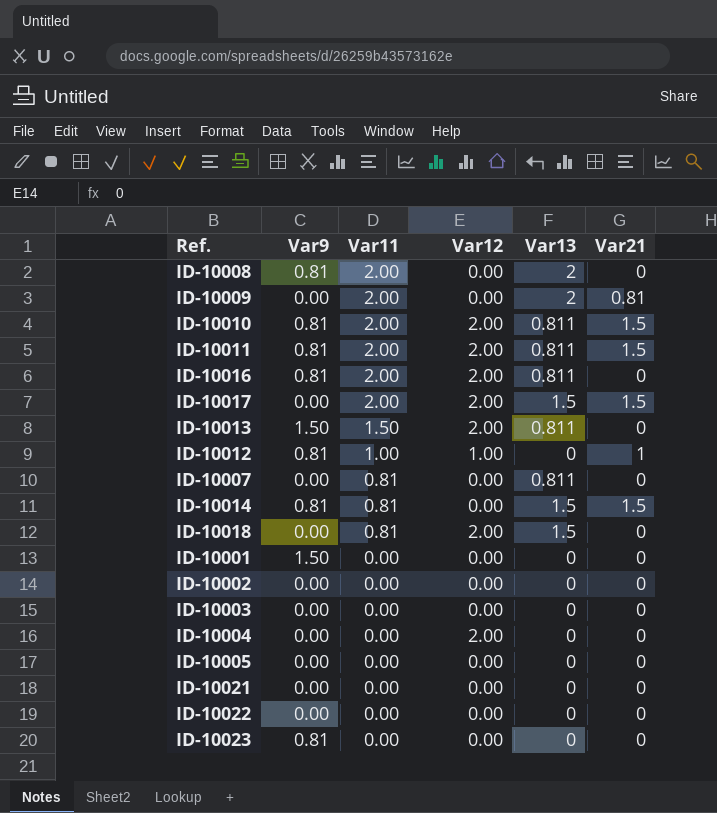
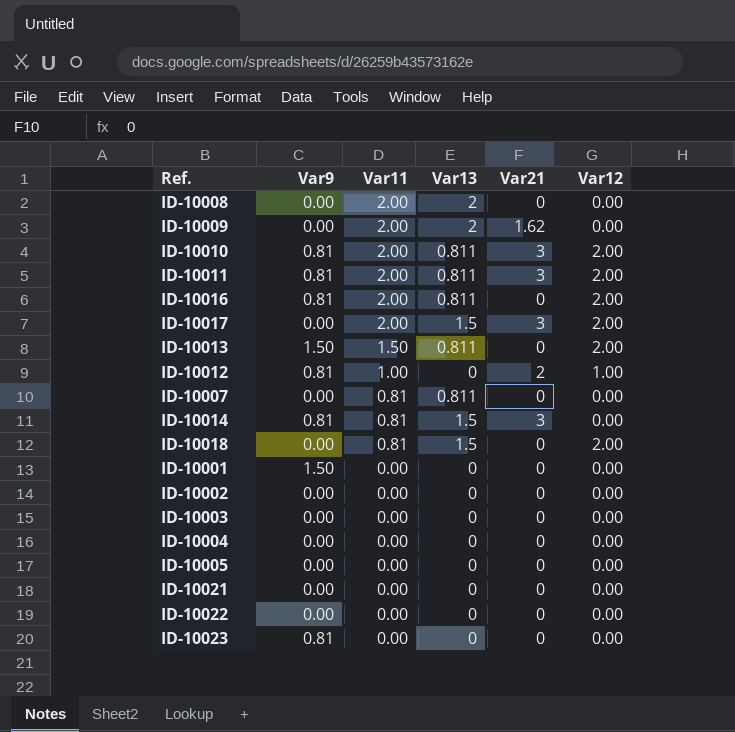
column Var12 | position: 4 -> 6
ID-10008 | Var9: 0.81 -> 0.00
ID-10009 | Var21: 0.81 -> 1.62
ID-10010 | Var21: 1.5 -> 3
ID-10011 | Var21: 1.5 -> 3
ID-10017 | Var21: 1.5 -> 3
ID-10012 | Var21: 1 -> 2
ID-10014 | Var21: 1.5 -> 3
ID-10004 | Var12: 2.00 -> 0.00

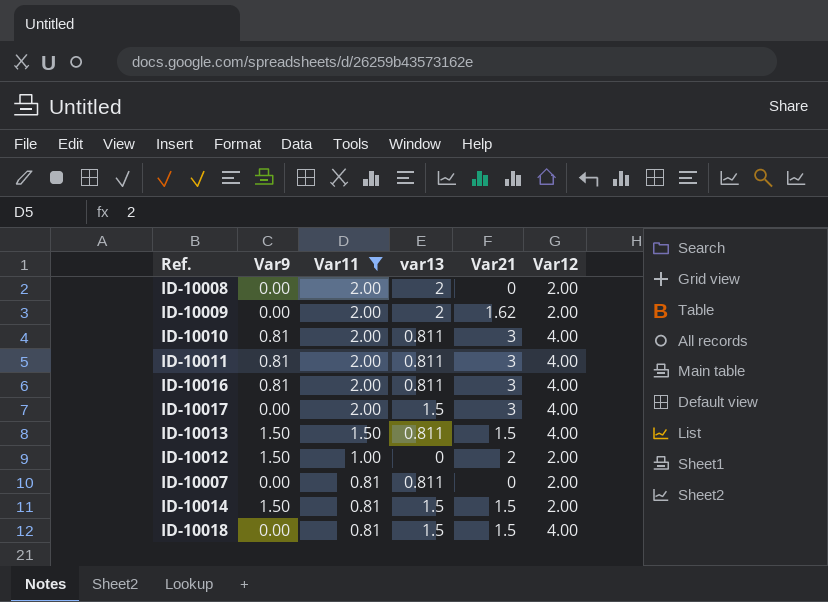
filter: none -> Var11 != 0.00
column name: Var13 -> var13
ID-10008 | Var12: 0.00 -> 2.00
ID-10009 | Var12: 0.00 -> 2.00
ID-10010 | Var12: 2.00 -> 4.00
ID-10011 | Var12: 2.00 -> 4.00
ID-10016 | Var21: 0 -> 3
ID-10016 | Var12: 2.00 -> 4.00
ID-10017 | Var12: 2.00 -> 4.00
ID-10013 | Var21: 0 -> 1.5
ID-10013 | Var12: 2.00 -> 4.00
ID-10012 | Var9: 0.81 -> 1.50
ID-10012 | Var12: 1.00 -> 2.00
ID-10007 | Var12: 0.00 -> 2.00
ID-10014 | Var9: 0.81 -> 1.50
ID-10014 | Var21: 3 -> 1.5
ID-10014 | Var12: 0.00 -> 2.00
ID-10018 | Var21: 0 -> 1.5
ID-10018 | Var12: 2.00 -> 4.00

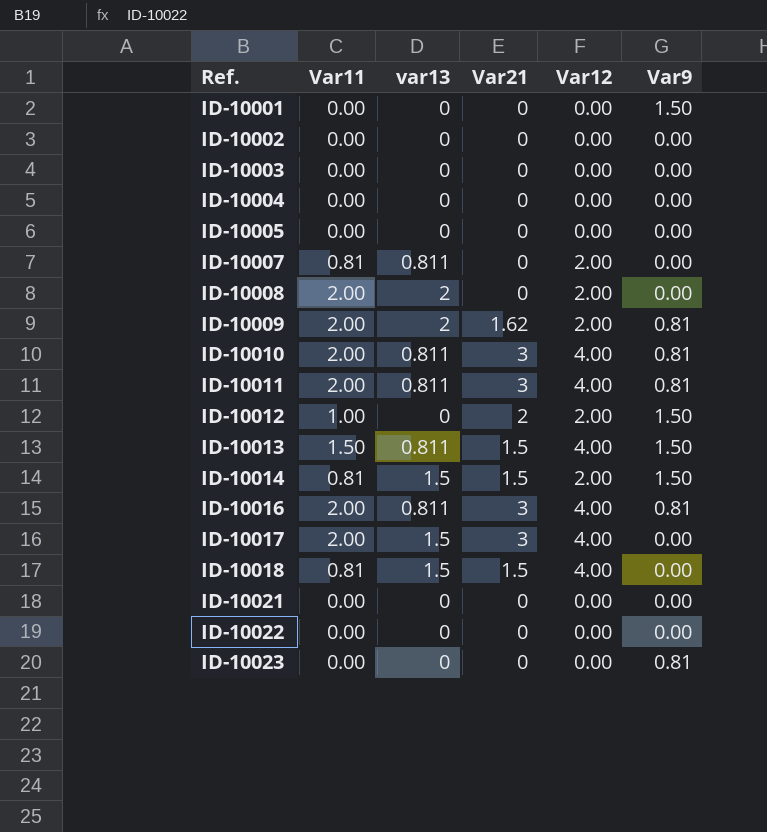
filter: Var11 != 0.00 -> none
row order: Var11 descending -> Ref. ascending
column Var9 | position: 2 -> 6
ID-10009 | Var9: 0.00 -> 0.81

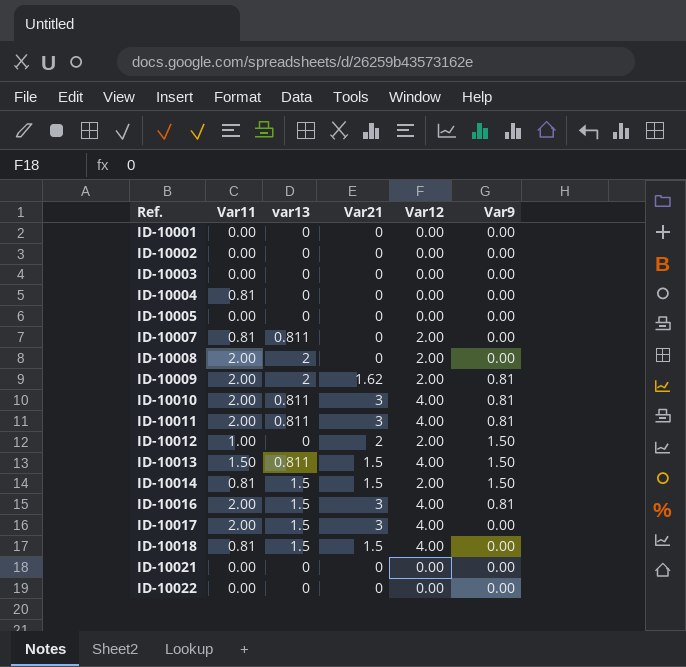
row ID-10023: 0.00 | 0 | 0 | 0.00 | 0.81 -> none
ID-10001 | Var9: 1.50 -> 0.00
ID-10004 | Var11: 0.00 -> 0.81
ID-10016 | var13: 0.811 -> 1.5

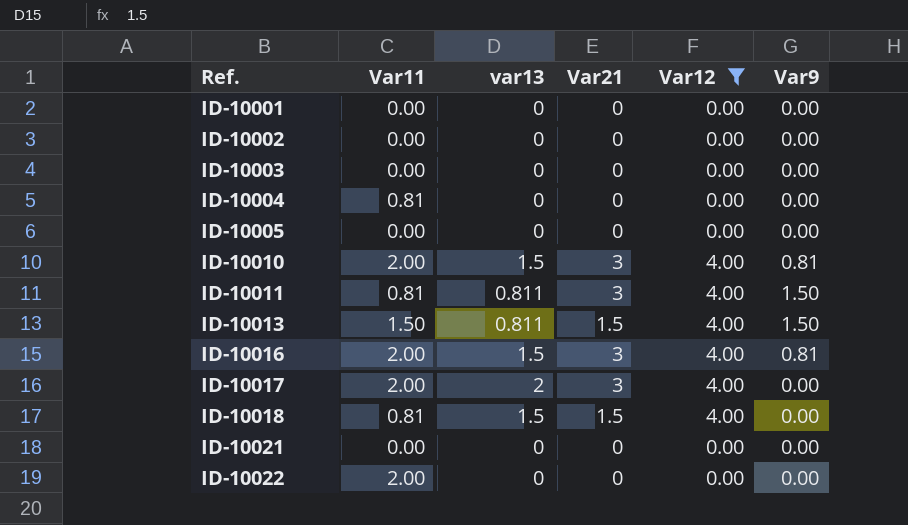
filter: none -> Var12 != 2.00
ID-10010 | var13: 0.811 -> 1.5
ID-10011 | Var11: 2.00 -> 0.81
ID-10011 | Var9: 0.81 -> 1.50
ID-10017 | var13: 1.5 -> 2
ID-10022 | Var11: 0.00 -> 2.00

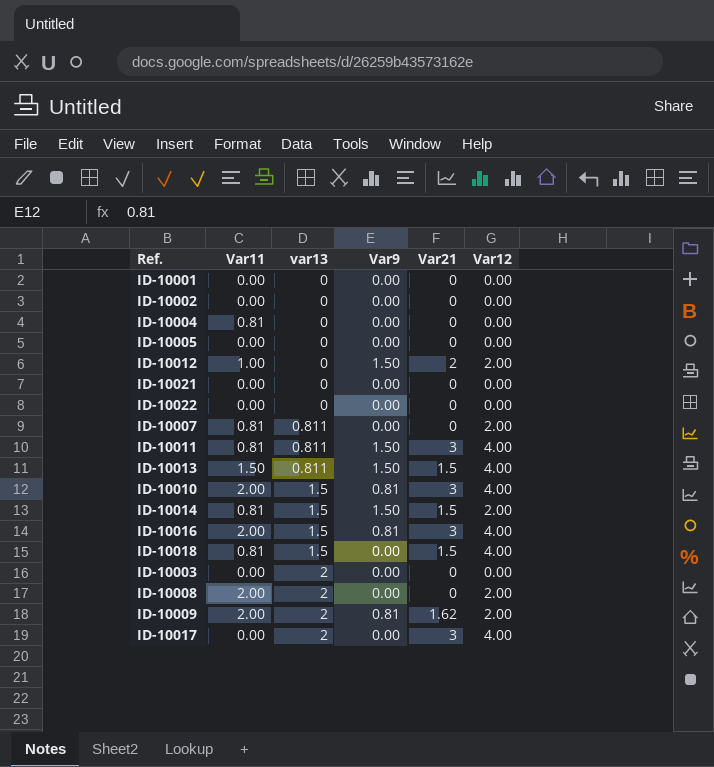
filter: Var12 != 2.00 -> none
row order: Ref. ascending -> var13 ascending
column Var9 | position: 6 -> 4
ID-10022 | Var11: 2.00 -> 0.00
ID-10003 | var13: 0 -> 2
ID-10017 | Var11: 2.00 -> 0.00

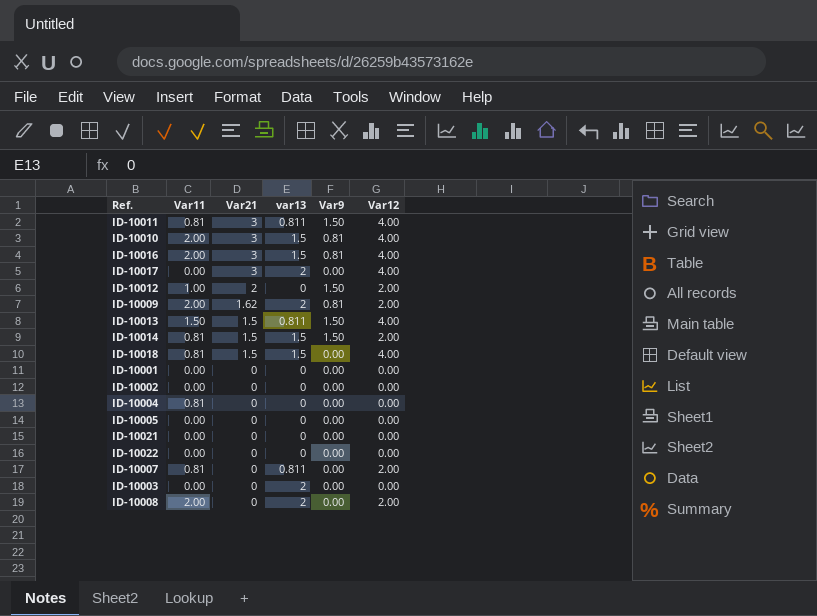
row order: var13 ascending -> Var21 descending
column Var21 | position: 5 -> 3

